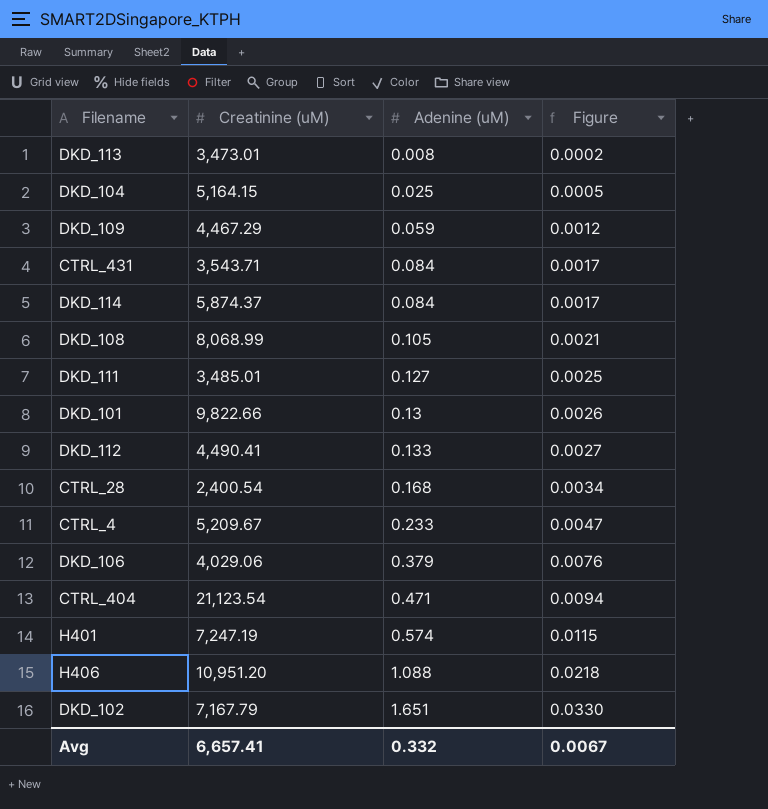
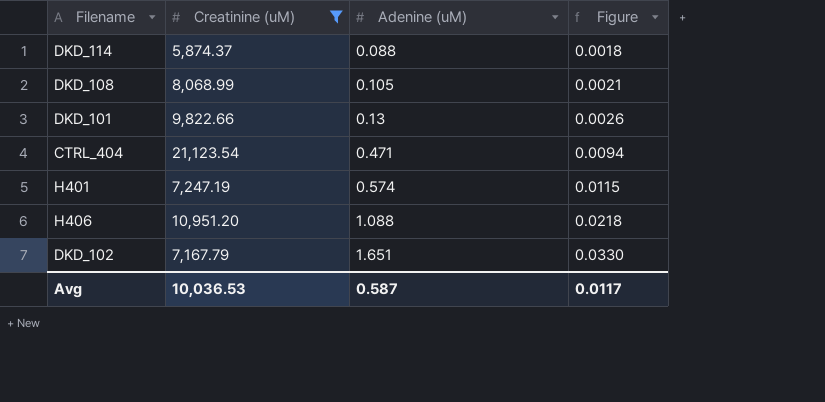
filter: none -> Creatinine (uM) >= 5,874.37
DKD_114 | Adenine (uM): 0.084 -> 0.088
DKD_114 | Figure: 0.0017 -> 0.0018
Avg | Creatinine (uM): 6,657.41 -> 10,036.53
Avg | Adenine (uM): 0.332 -> 0.587
Avg | Figure: 0.0067 -> 0.0117

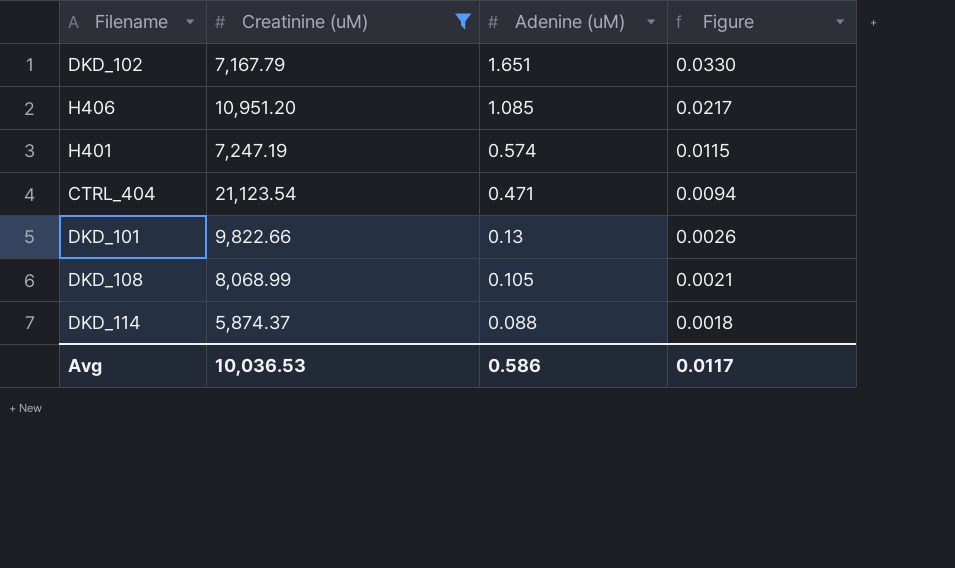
row order: Adenine (uM) ascending -> Adenine (uM) descending
H406 | Adenine (uM): 1.088 -> 1.085
H406 | Figure: 0.0218 -> 0.0217
Avg | Adenine (uM): 0.587 -> 0.586

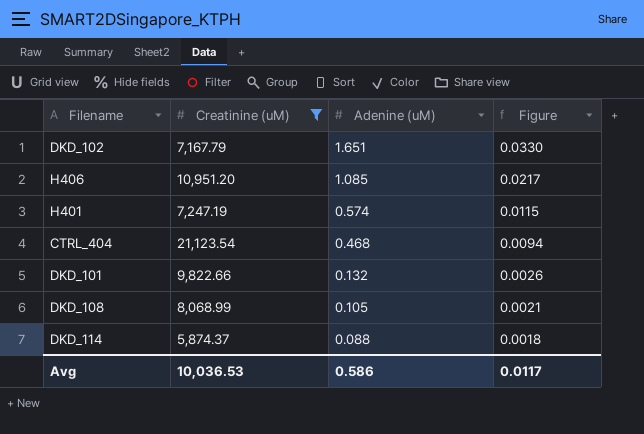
CTRL_404 | Adenine (uM): 0.471 -> 0.468
DKD_101 | Adenine (uM): 0.13 -> 0.132

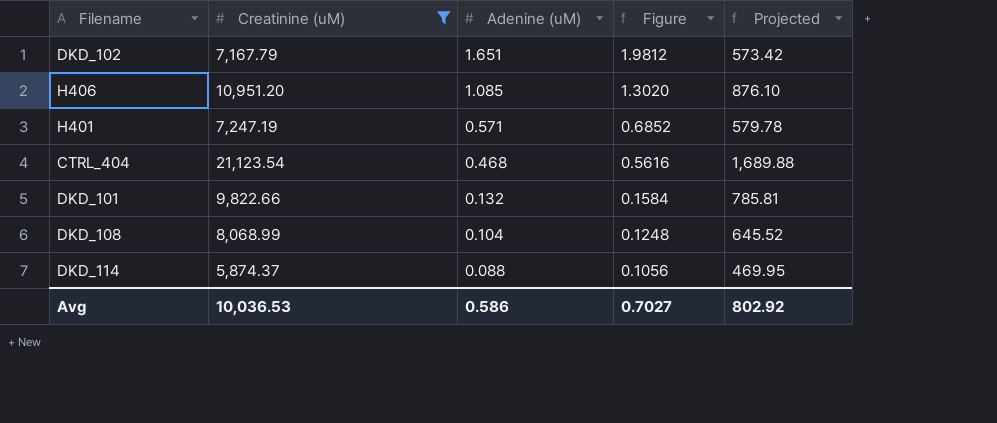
column Figure | formula: [Adenine (uM)] * 0.02 -> [Adenine (uM)] * 1.2
column Projected | formula: none -> [Creatinine (uM)] * 0.08
H401 | Adenine (uM): 0.574 -> 0.571
DKD_108 | Adenine (uM): 0.105 -> 0.104
Avg | Figure: 0.0117 -> 0.7027

